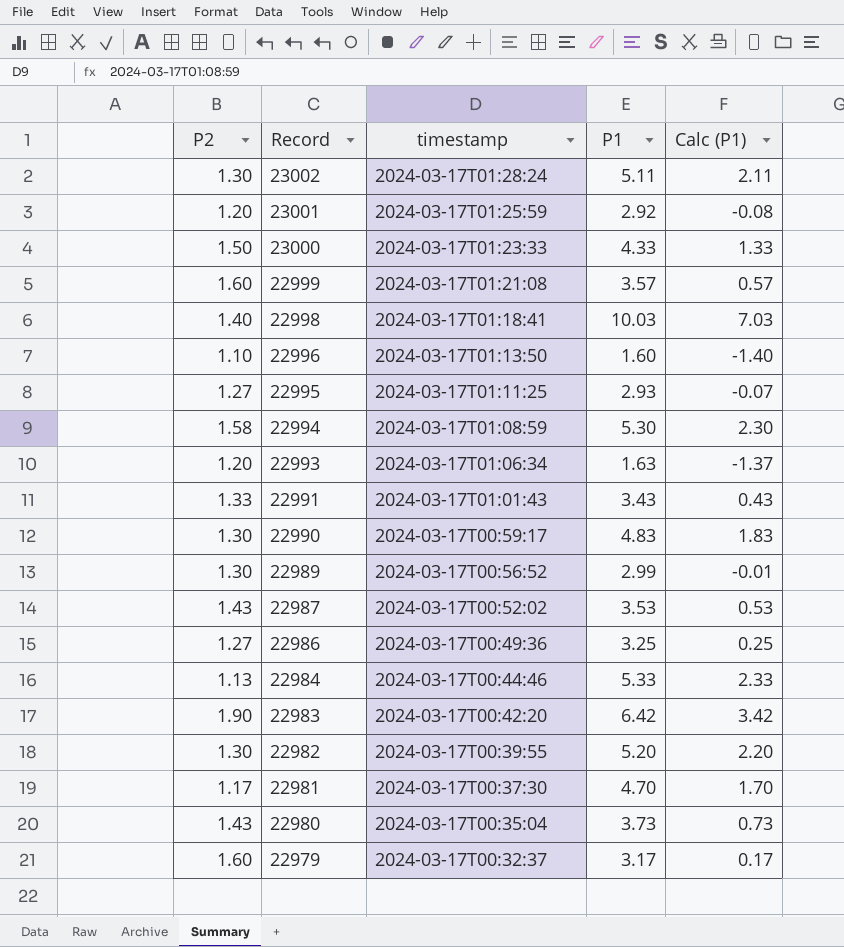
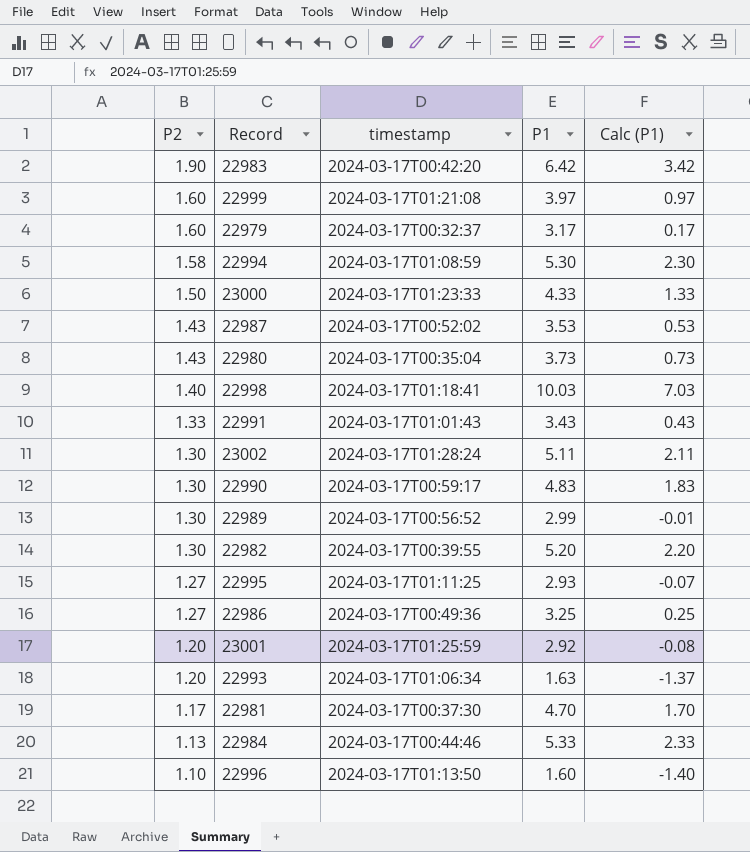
row order: Record descending -> P2 descending
22999 | P1: 3.57 -> 3.97
22999 | Calc (P1): 0.57 -> 0.97

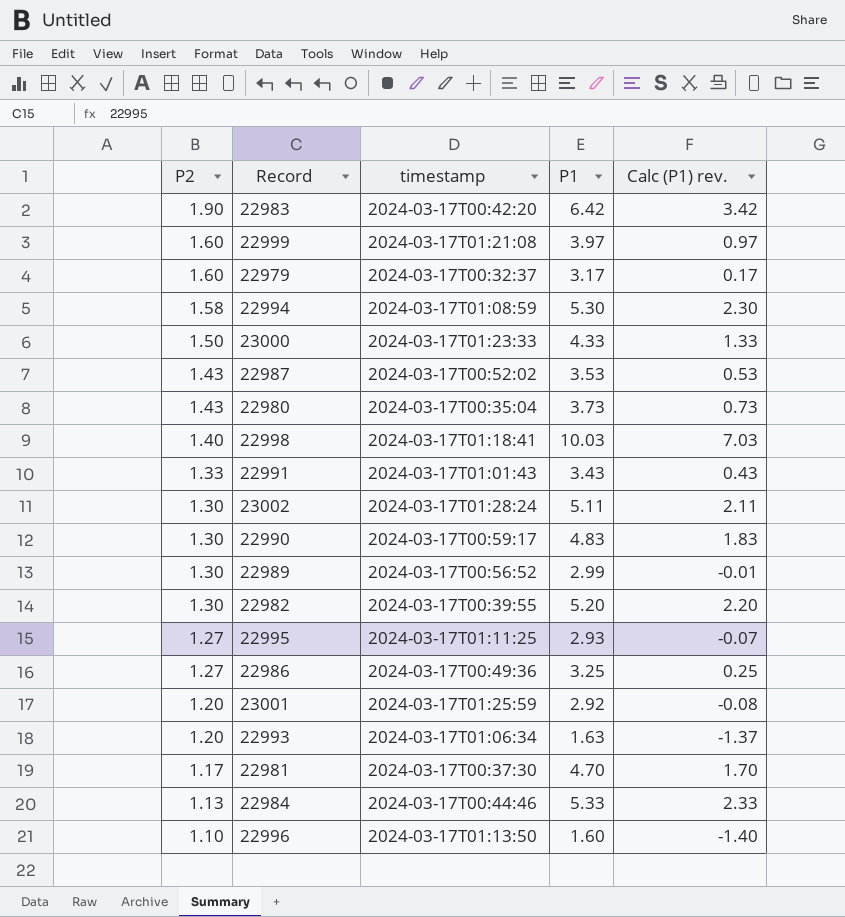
column name: Calc (P1) -> Calc (P1) rev.

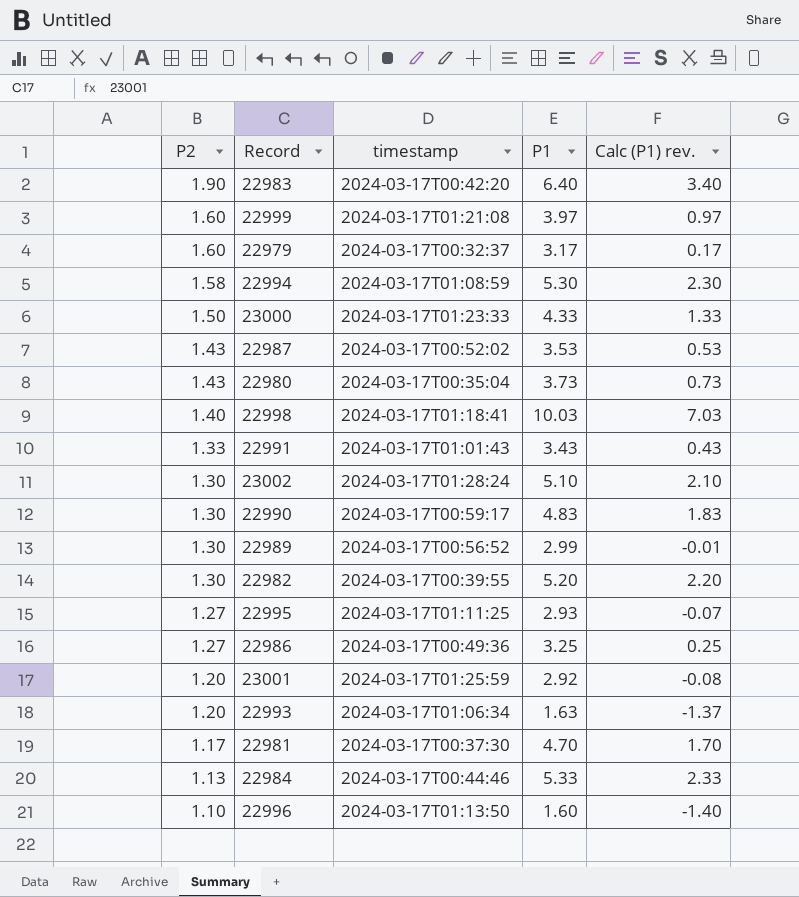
22983 | P1: 6.42 -> 6.40
22983 | Calc (P1) rev.: 3.42 -> 3.40
23002 | P1: 5.11 -> 5.10
23002 | Calc (P1) rev.: 2.11 -> 2.10

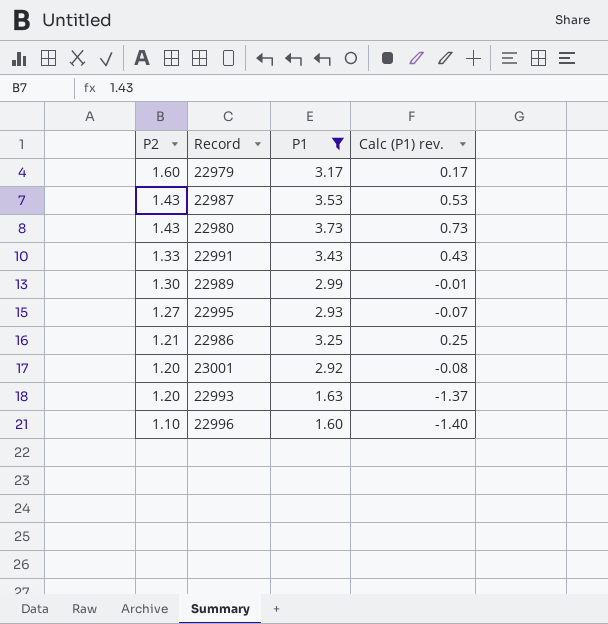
filter: none -> P1 <= 3.73
column timestamp | position: 3 -> none
22986 | P2: 1.27 -> 1.21

